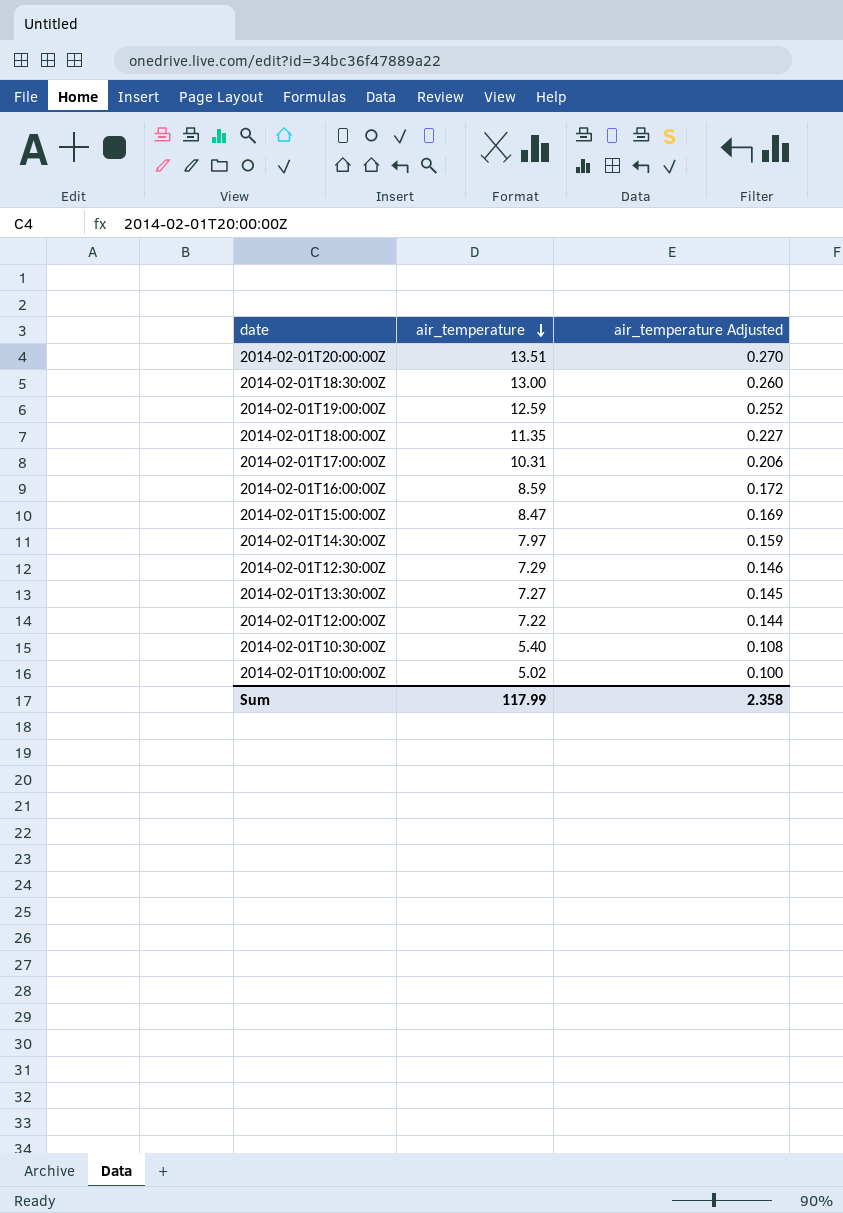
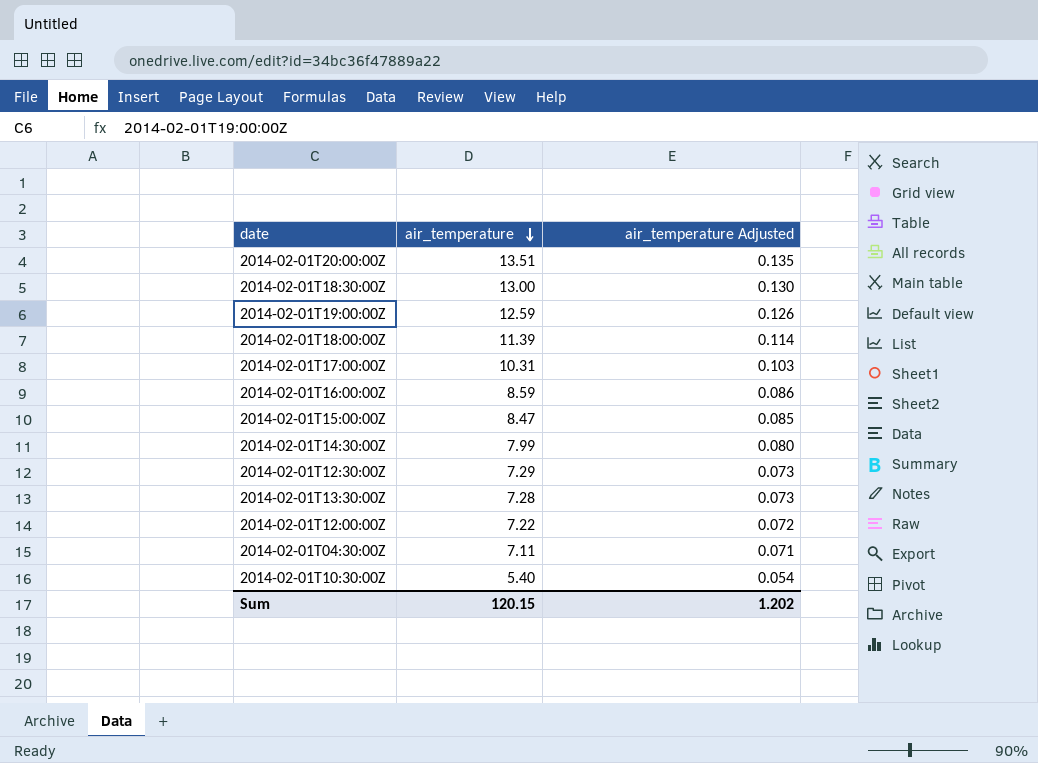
column air_temperature Adjusted | formula: [air_temperature] * 0.02 -> [air_temperature] * 0.01
row 2014-02-01T10:00:00Z: 5.02 | 0.100 -> none
2014-02-01T18:00:00Z | air_temperature: 11.35 -> 11.39
2014-02-01T14:30:00Z | air_temperature: 7.97 -> 7.99
2014-02-01T13:30:00Z | air_temperature: 7.27 -> 7.28
row 2014-02-01T04:30:00Z: none -> 7.11 | 0.071
Sum | air_temperature: 117.99 -> 120.15
Sum | air_temperature Adjusted: 2.358 -> 1.202

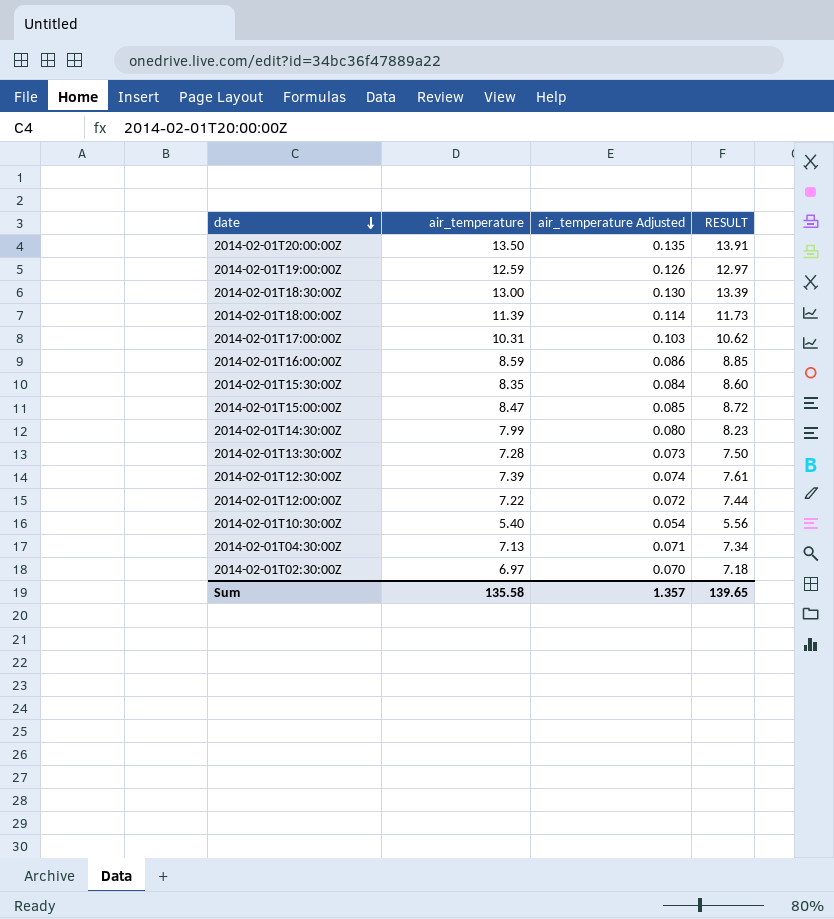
row order: air_temperature descending -> date descending
column RESULT | formula: none -> [air_temperature] * 1.03
2014-02-01T20:00:00Z | air_temperature: 13.51 -> 13.50
row 2014-02-01T15:30:00Z: none -> 8.35 | 0.084 | 8.60
2014-02-01T12:30:00Z | air_temperature: 7.29 -> 7.39
2014-02-01T12:30:00Z | air_temperature Adjusted: 0.073 -> 0.074
2014-02-01T04:30:00Z | air_temperature: 7.11 -> 7.13
row 2014-02-01T02:30:00Z: none -> 6.97 | 0.070 | 7.18
Sum | air_temperature: 120.15 -> 135.58
Sum | air_temperature Adjusted: 1.202 -> 1.357

